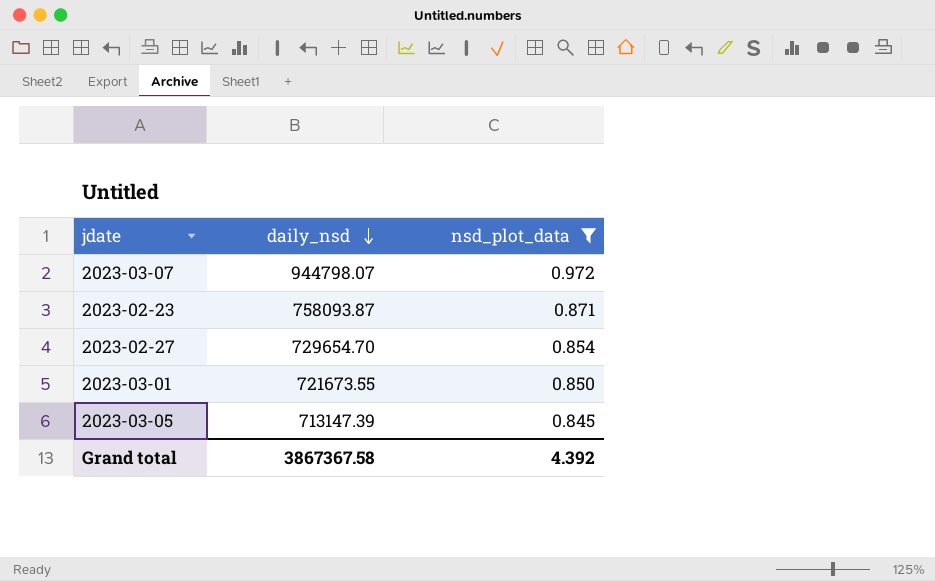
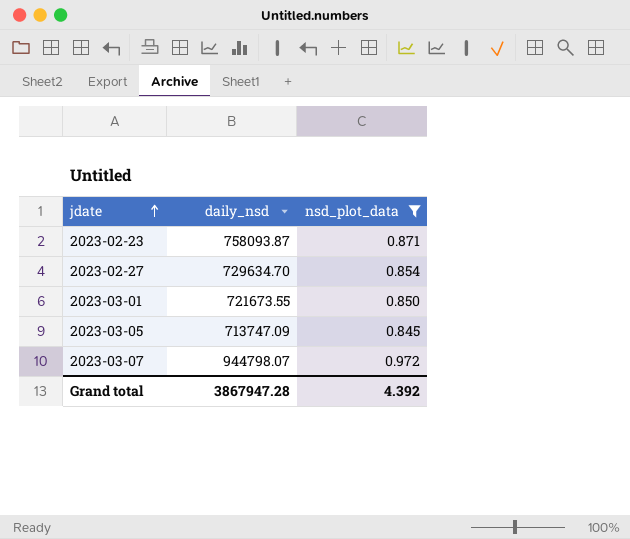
row order: daily_nsd descending -> jdate ascending
2023-02-27 | daily_nsd: 729654.70 -> 729634.70
2023-03-05 | daily_nsd: 713147.39 -> 713747.09
Grand total | daily_nsd: 3867367.58 -> 3867947.28

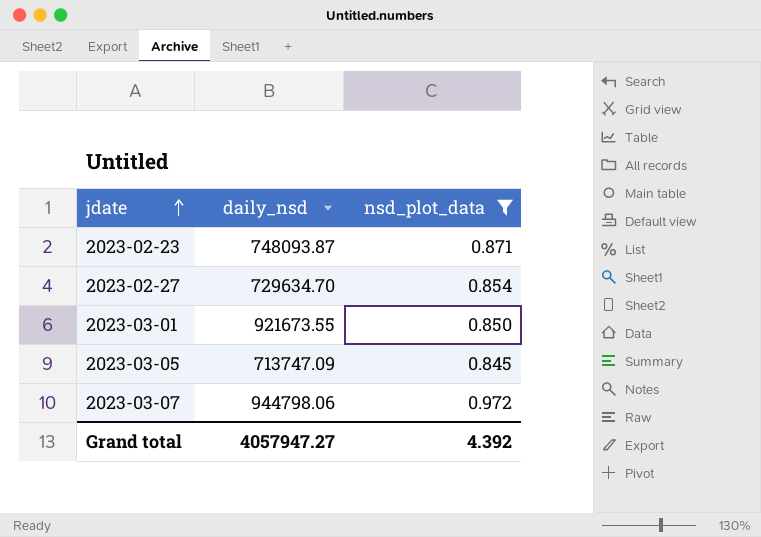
2023-02-23 | daily_nsd: 758093.87 -> 748093.87
2023-03-01 | daily_nsd: 721673.55 -> 921673.55
2023-03-07 | daily_nsd: 944798.07 -> 944798.06
Grand total | daily_nsd: 3867947.28 -> 4057947.27

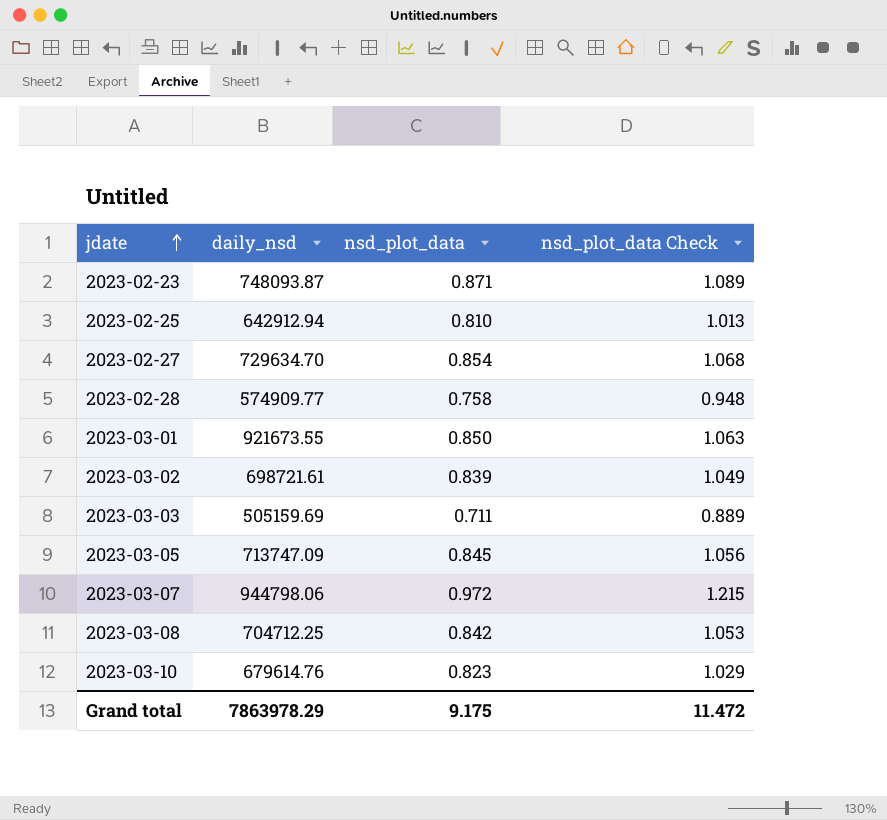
filter: nsd_plot_data >= 0.845 -> none
column nsd_plot_data Check | formula: none -> [nsd_plot_data] * 1.25
Grand total | daily_nsd: 4057947.27 -> 7863978.29
Grand total | nsd_plot_data: 4.392 -> 9.175

